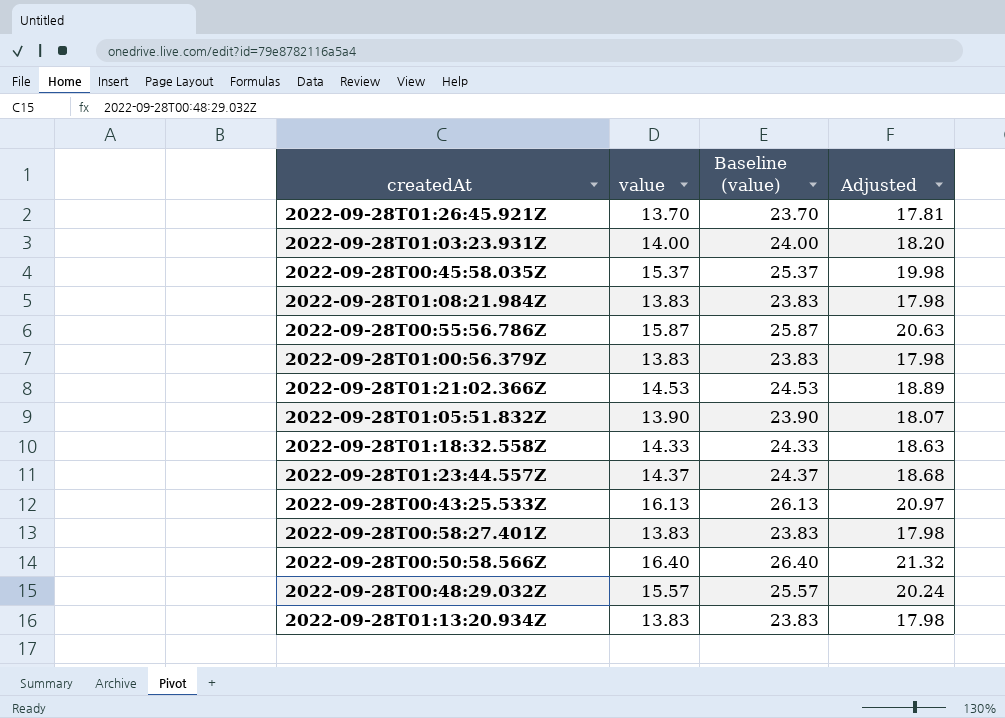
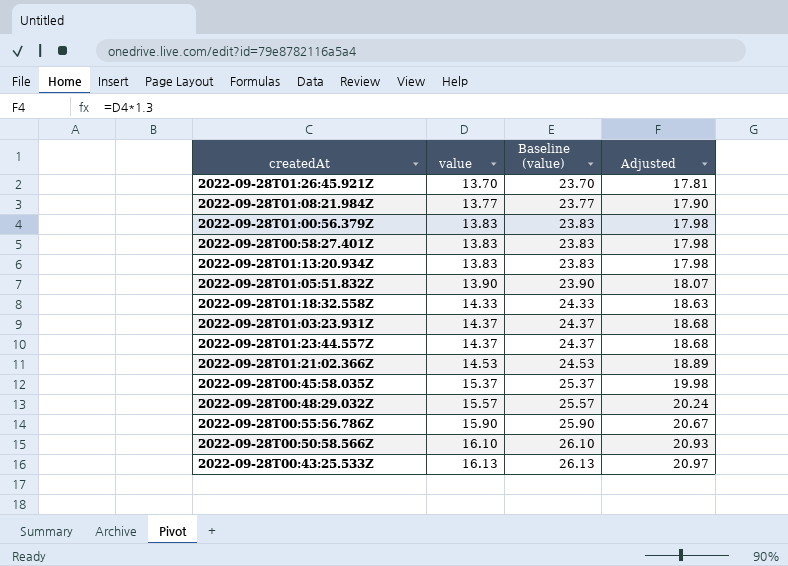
row order: none -> value ascending
2022-09-28T01:08:21.984Z | value: 13.83 -> 13.77
2022-09-28T01:08:21.984Z | Baseline (value): 23.83 -> 23.77
2022-09-28T01:08:21.984Z | Adjusted: 17.98 -> 17.90
2022-09-28T01:03:23.931Z | value: 14.00 -> 14.37
2022-09-28T01:03:23.931Z | Baseline (value): 24.00 -> 24.37
2022-09-28T01:03:23.931Z | Adjusted: 18.20 -> 18.68
2022-09-28T00:55:56.786Z | value: 15.87 -> 15.90
2022-09-28T00:55:56.786Z | Baseline (value): 25.87 -> 25.90
2022-09-28T00:55:56.786Z | Adjusted: 20.63 -> 20.67
2022-09-28T00:50:58.566Z | value: 16.40 -> 16.10
2022-09-28T00:50:58.566Z | Baseline (value): 26.40 -> 26.10
2022-09-28T00:50:58.566Z | Adjusted: 21.32 -> 20.93

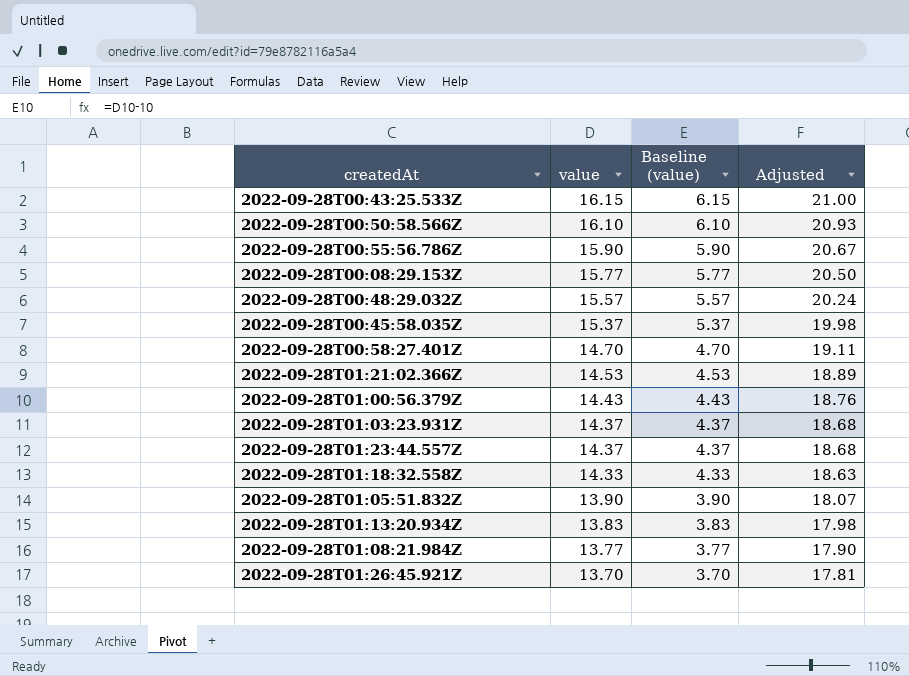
row order: value ascending -> value descending
column Baseline (value) | formula: [value] + 10 -> [value] - 10
2022-09-28T00:43:25.533Z | value: 16.13 -> 16.15
2022-09-28T00:43:25.533Z | Adjusted: 20.97 -> 21.00
row 2022-09-28T00:08:29.153Z: none -> 15.77 | 5.77 | 20.50
2022-09-28T00:58:27.401Z | value: 13.83 -> 14.70
2022-09-28T00:58:27.401Z | Adjusted: 17.98 -> 19.11
2022-09-28T01:00:56.379Z | value: 13.83 -> 14.43
2022-09-28T01:00:56.379Z | Adjusted: 17.98 -> 18.76

